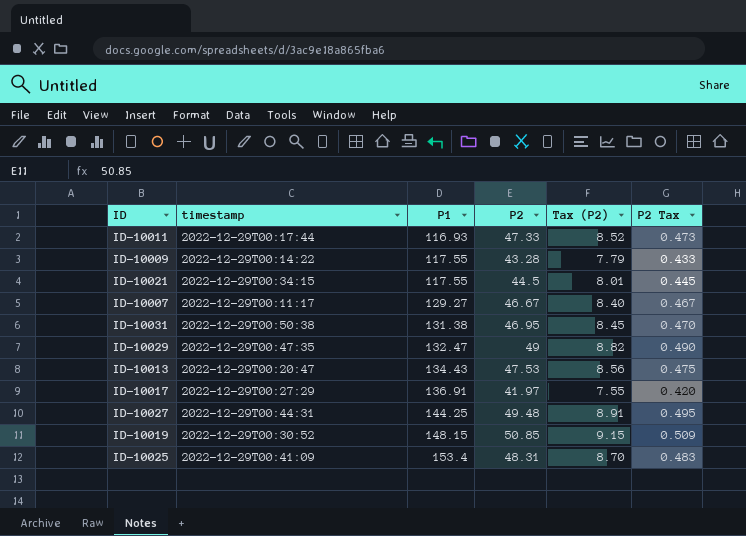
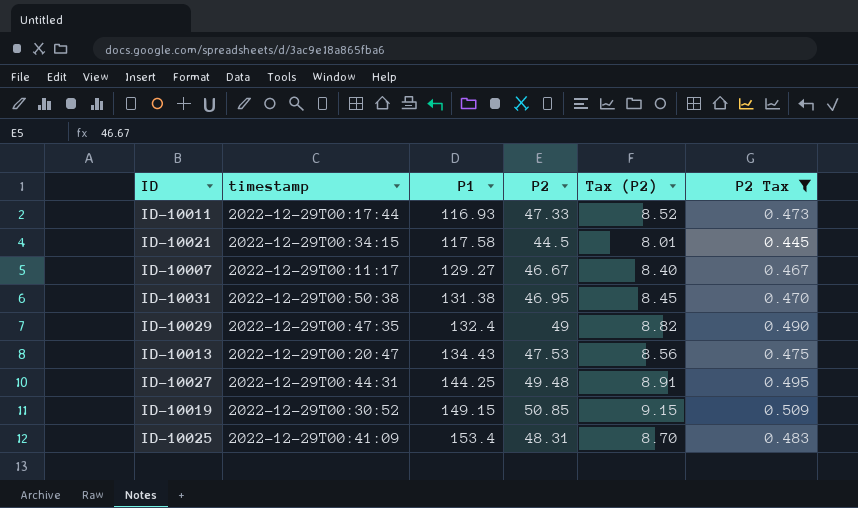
filter: none -> P2 Tax >= 0.445
ID-10021 | P1: 117.55 -> 117.58
ID-10029 | P1: 132.47 -> 132.4
ID-10019 | P1: 148.15 -> 149.15

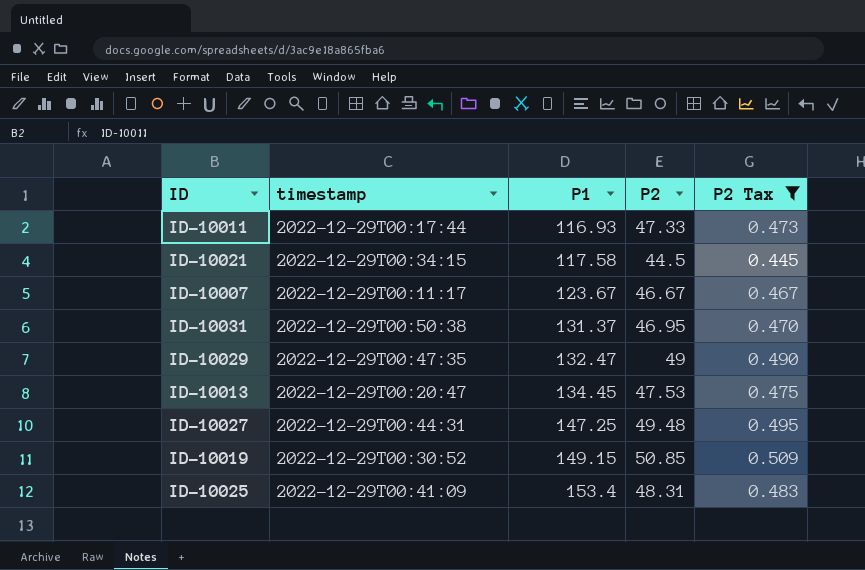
column Tax (P2) | formula: [P2] * 0.18 -> none
ID-10007 | P1: 129.27 -> 123.67
ID-10031 | P1: 131.38 -> 131.37
ID-10029 | P1: 132.4 -> 132.47
ID-10013 | P1: 134.43 -> 134.45
ID-10027 | P1: 144.25 -> 147.25

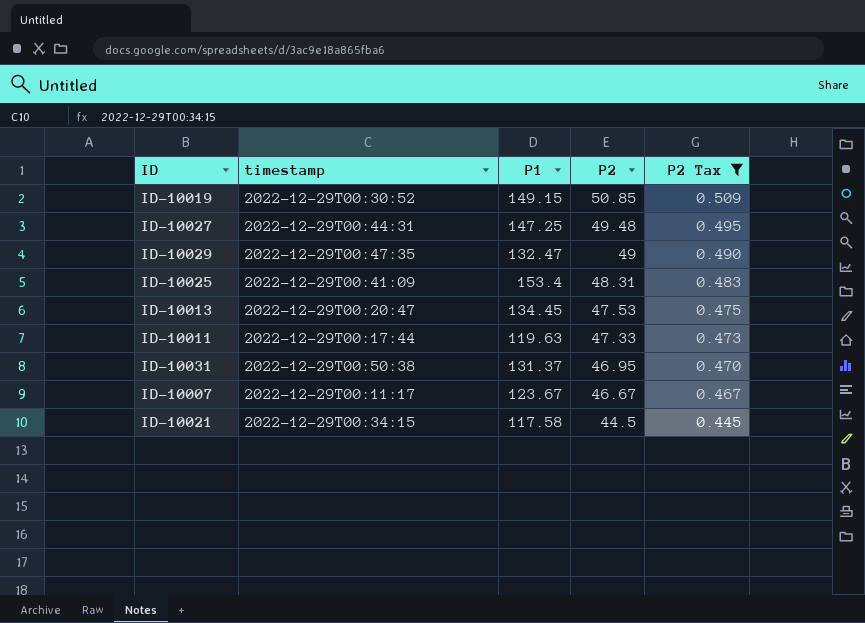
row order: P1 ascending -> P2 descending
ID-10011 | P1: 116.93 -> 119.63

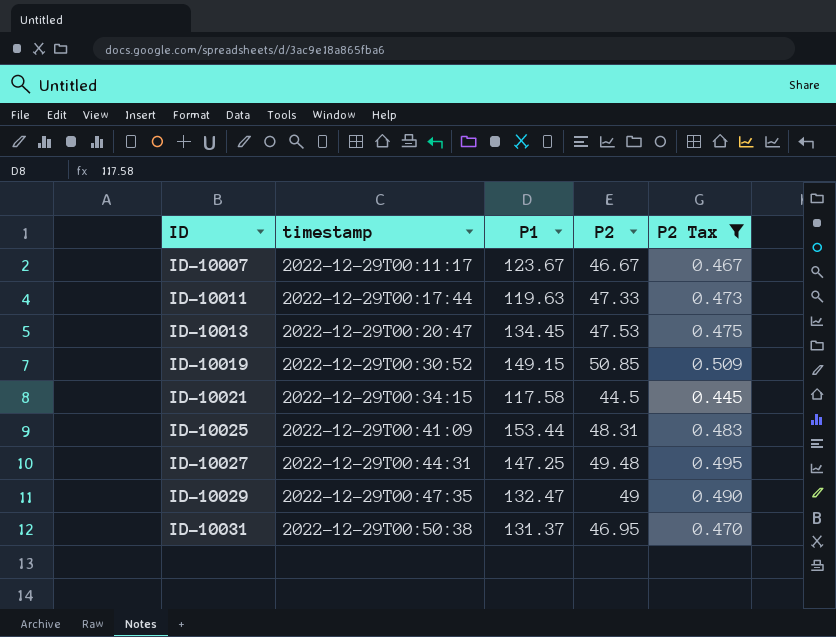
row order: P2 descending -> ID ascending
ID-10025 | P1: 153.4 -> 153.44

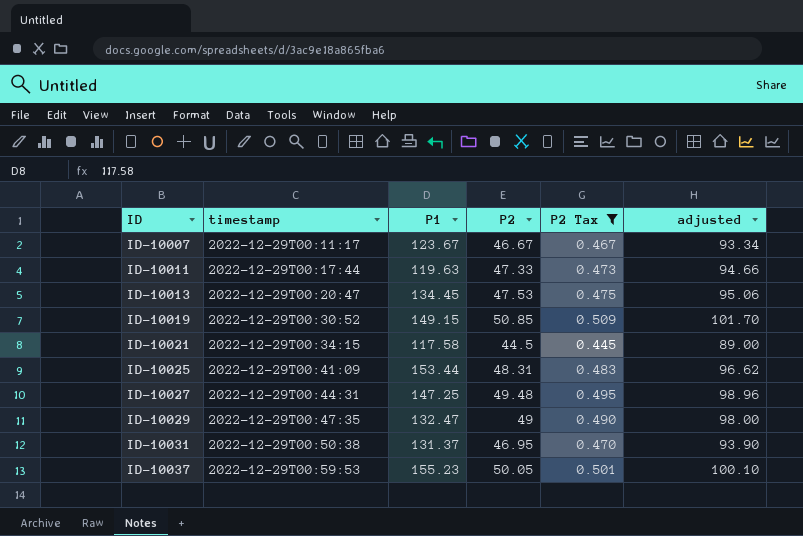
column adjusted | formula: none -> [P2] * 2
row ID-10037: none -> 2022-12-29T00:59:53 | 155.23 | 50.05 | 0.501 | 100.10

